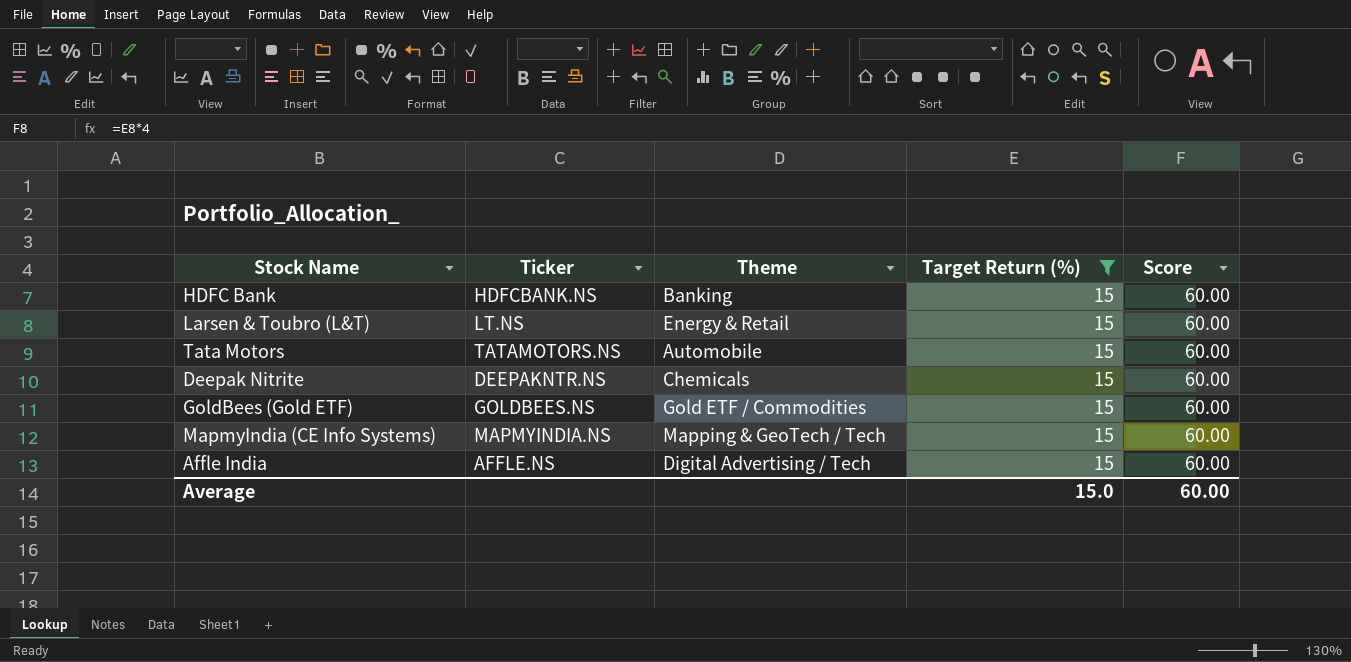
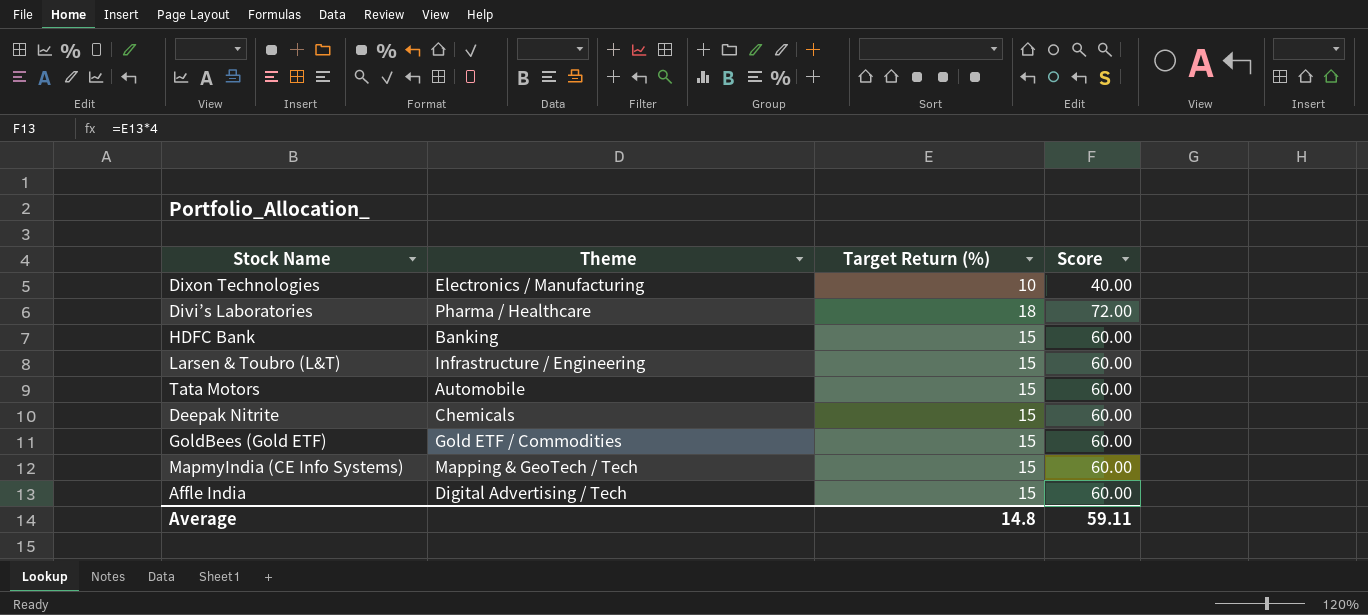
filter: Target Return (%) = 15 -> none
column Ticker | position: 2 -> none
Larsen & Toubro (L&T) | Theme: Energy & Retail -> Infrastructure / Engineering
Average | Target Return (%): 15.0 -> 14.8
Average | Score: 60.00 -> 59.11

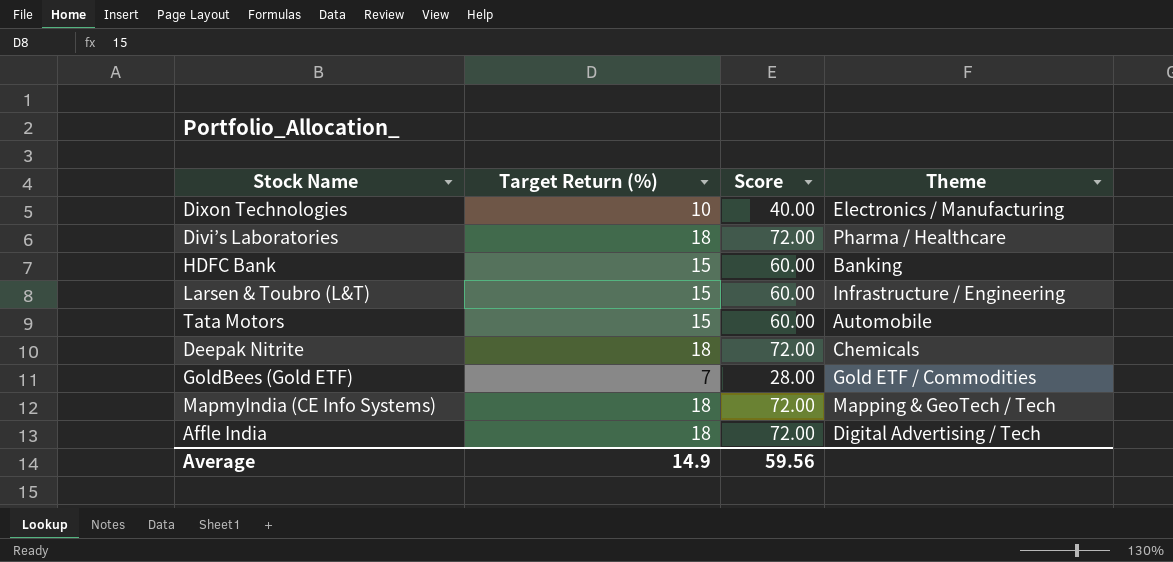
column Theme | position: 2 -> 4
Deepak Nitrite | Target Return (%): 15 -> 18
Deepak Nitrite | Score: 60.00 -> 72.00
GoldBees (Gold ETF) | Target Return (%): 15 -> 7
GoldBees (Gold ETF) | Score: 60.00 -> 28.00
MapmyIndia (CE Info Systems) | Target Return (%): 15 -> 18
MapmyIndia (CE Info Systems) | Score: 60.00 -> 72.00
Affle India | Target Return (%): 15 -> 18
Affle India | Score: 60.00 -> 72.00
Average | Target Return (%): 14.8 -> 14.9
Average | Score: 59.11 -> 59.56

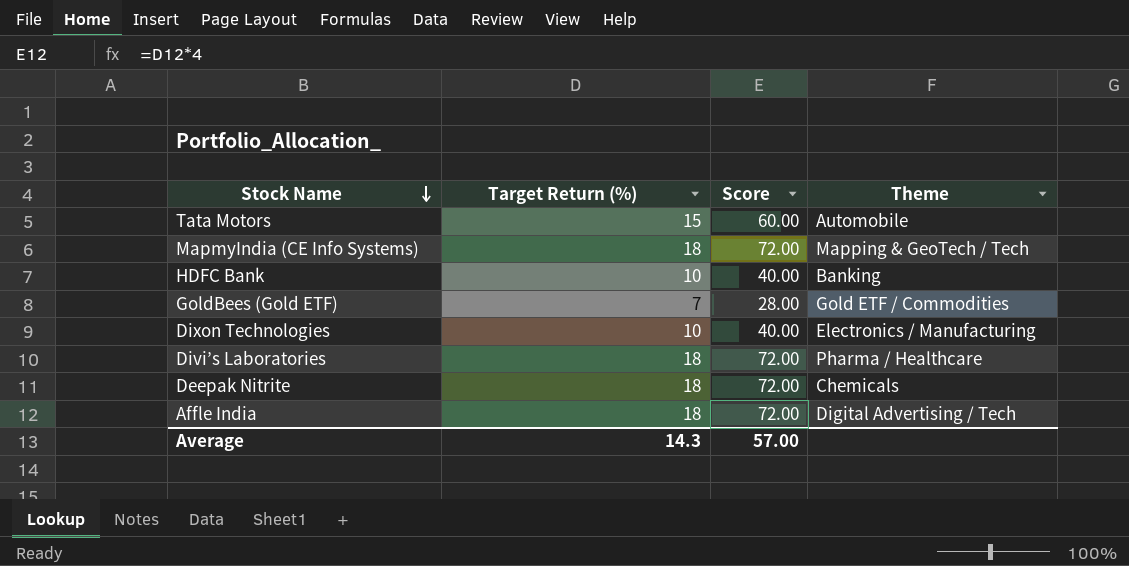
row order: none -> Stock Name descending
row Larsen & Toubro (L&T): 15 | 60.00 | Infrastructure / Engineering -> none
HDFC Bank | Target Return (%): 15 -> 10
HDFC Bank | Score: 60.00 -> 40.00
Average | Target Return (%): 14.9 -> 14.3
Average | Score: 59.56 -> 57.00

